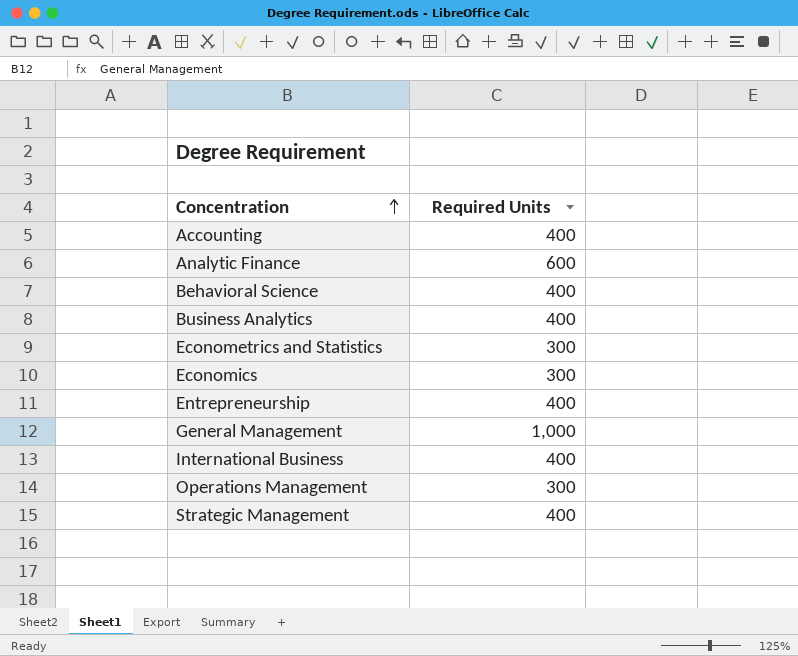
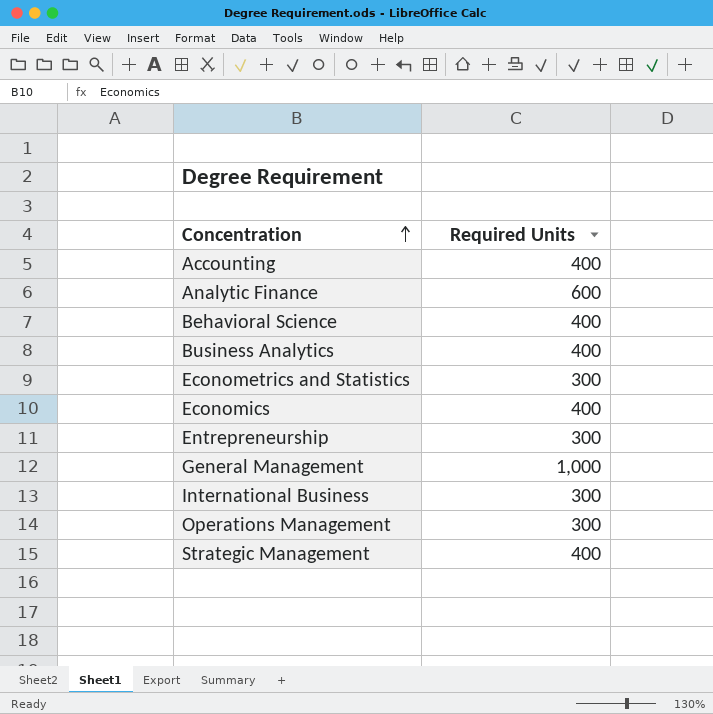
Economics | Required Units: 300 -> 400
Entrepreneurship | Required Units: 400 -> 300
International Business | Required Units: 400 -> 300

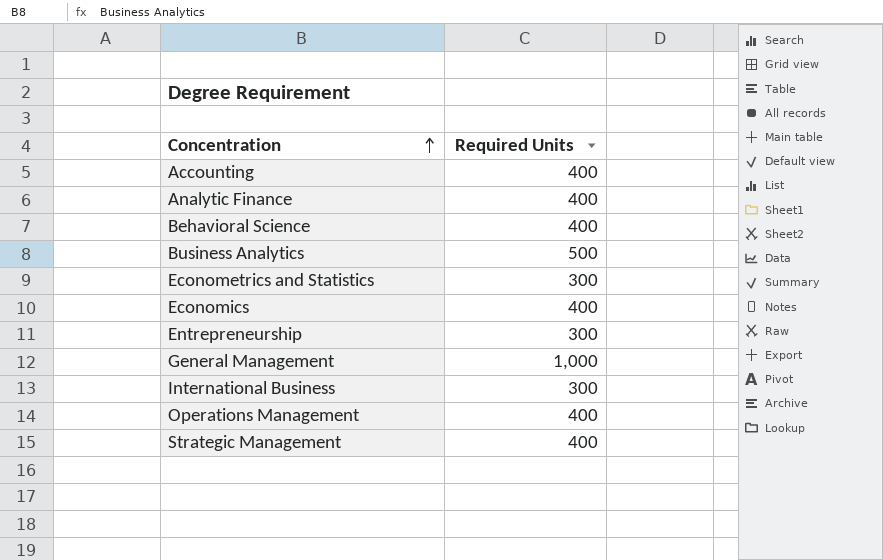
Analytic Finance | Required Units: 600 -> 400
Business Analytics | Required Units: 400 -> 500
Operations Management | Required Units: 300 -> 400

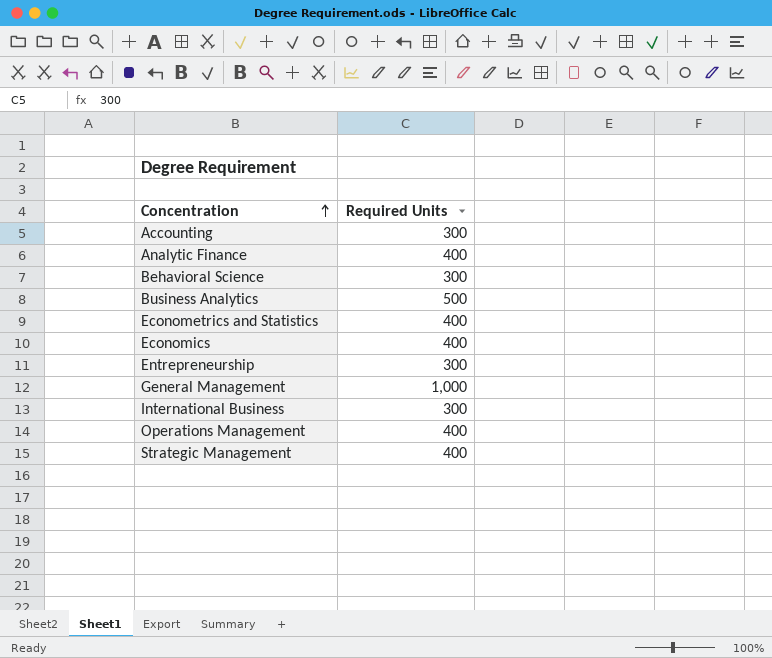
Accounting | Required Units: 400 -> 300
Behavioral Science | Required Units: 400 -> 300
Econometrics and Statistics | Required Units: 300 -> 400

